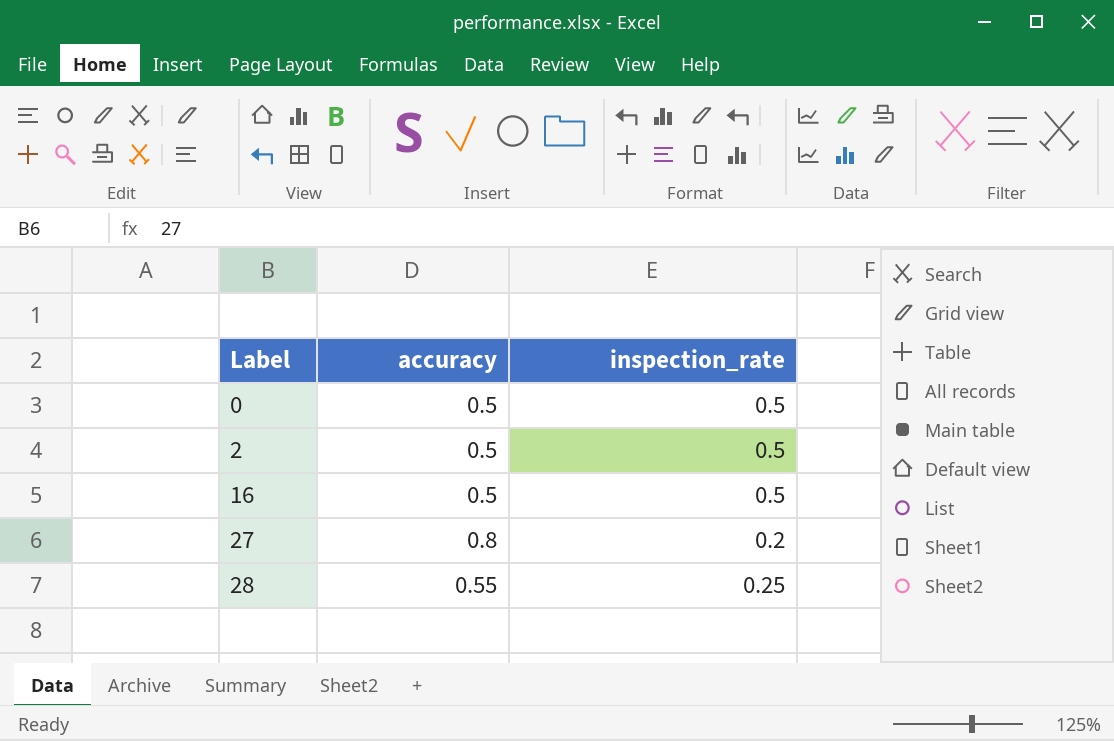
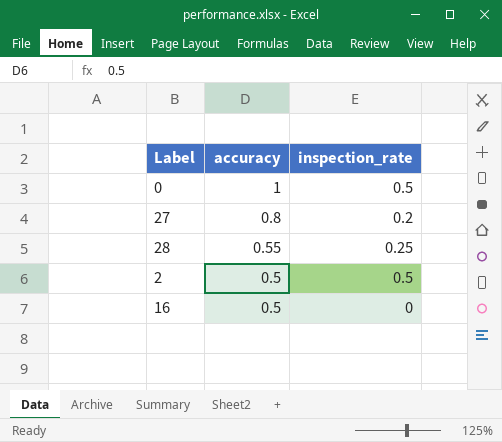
row order: Label ascending -> accuracy descending
0 | accuracy: 0.5 -> 1
16 | inspection_rate: 0.5 -> 0

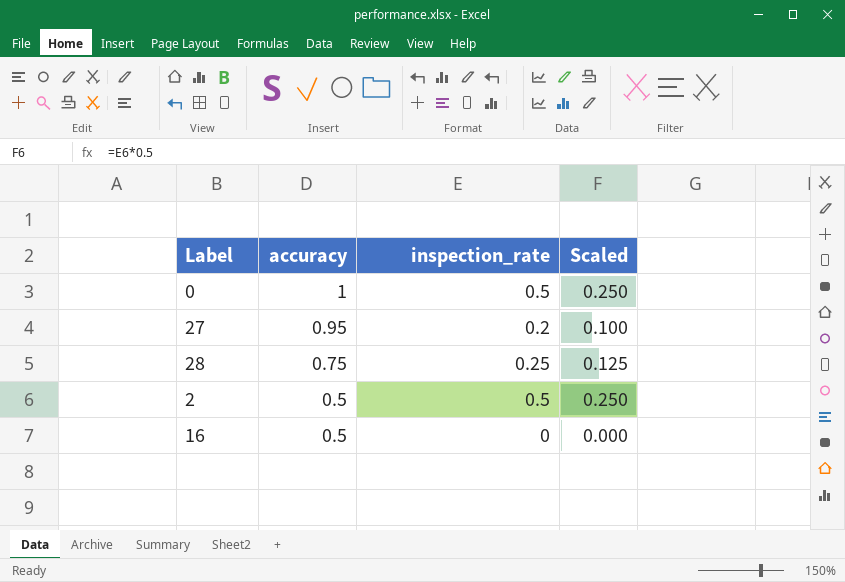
column Scaled | formula: none -> [inspection_rate] * 0.5
27 | accuracy: 0.8 -> 0.95
28 | accuracy: 0.55 -> 0.75

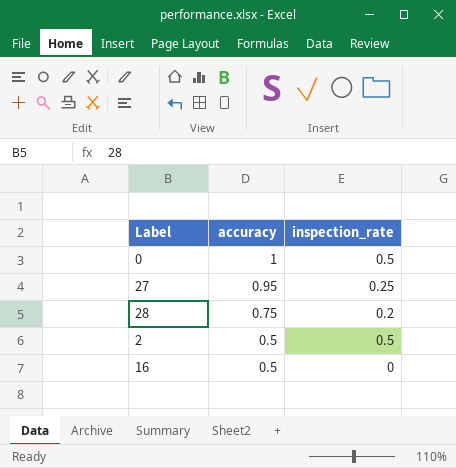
column Scaled | formula: [inspection_rate] * 0.5 -> none
27 | inspection_rate: 0.2 -> 0.25
28 | inspection_rate: 0.25 -> 0.2

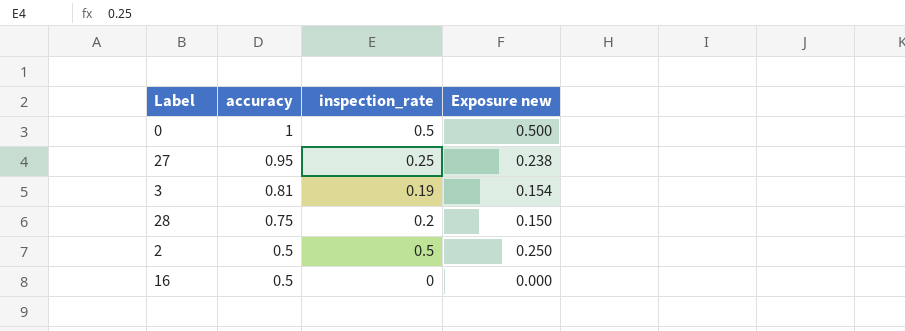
column Exposure new | formula: none -> [accuracy] * [inspection_rate]
row 3: none -> 0.81 | 0.19 | 0.154

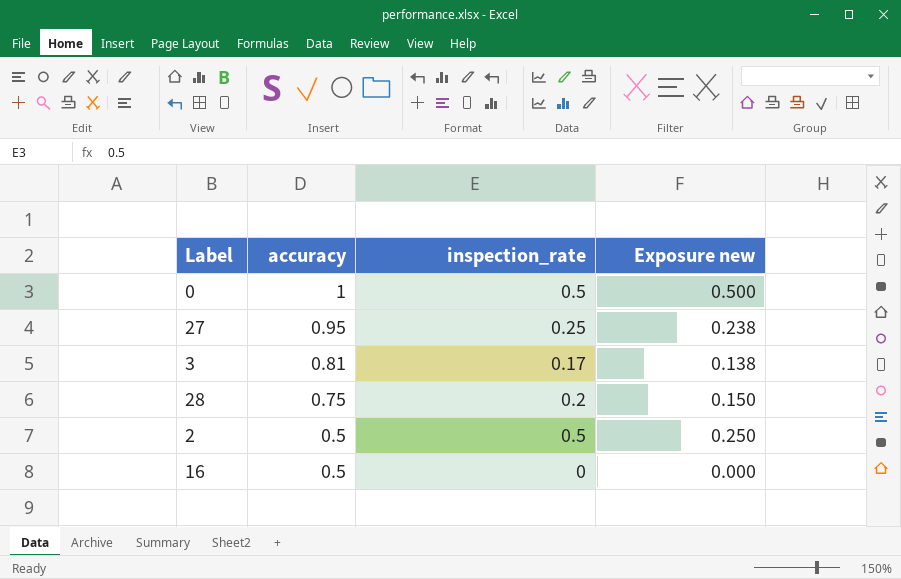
3 | inspection_rate: 0.19 -> 0.17
3 | Exposure new: 0.154 -> 0.138

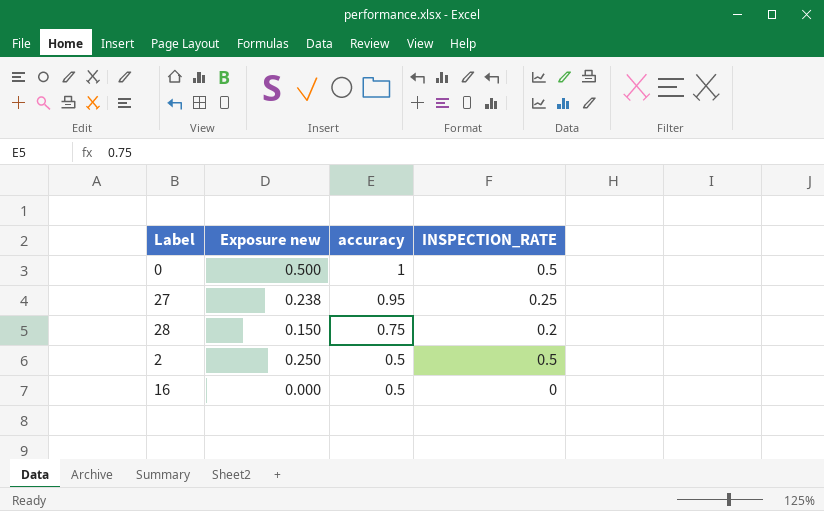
column Exposure new | position: 4 -> 2
column name: inspection_rate -> INSPECTION_RATE
row 3: 0.81 | 0.17 | 0.138 -> none

